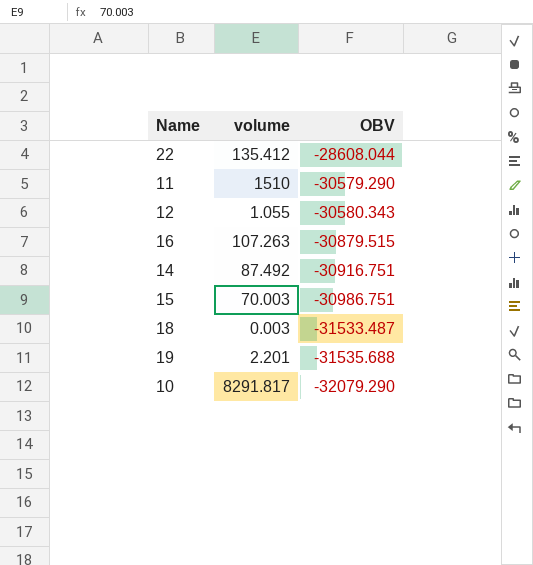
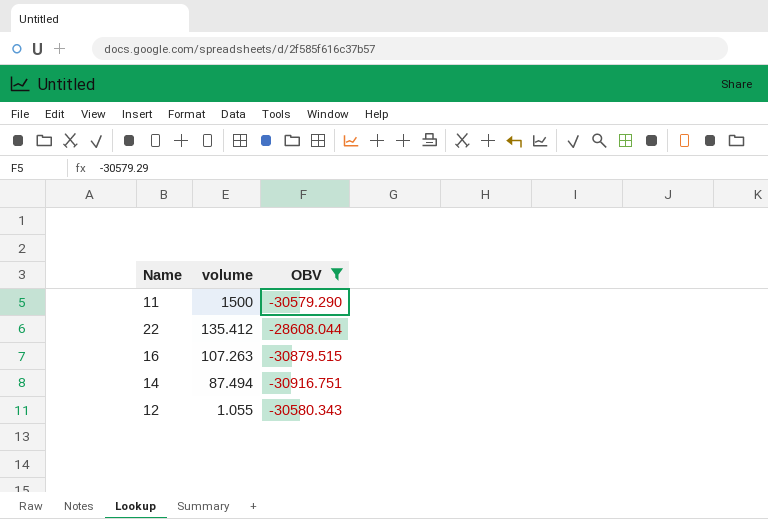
filter: none -> OBV >= -30916.751
row order: OBV descending -> volume descending
11 | volume: 1510 -> 1500
14 | volume: 87.492 -> 87.494

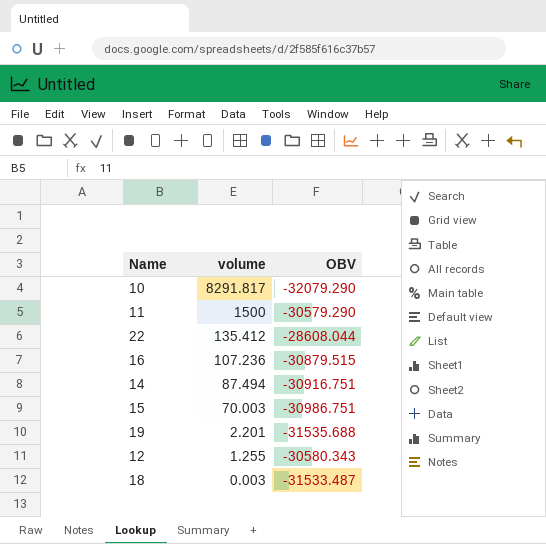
filter: OBV >= -30916.751 -> none
16 | volume: 107.263 -> 107.236
12 | volume: 1.055 -> 1.255

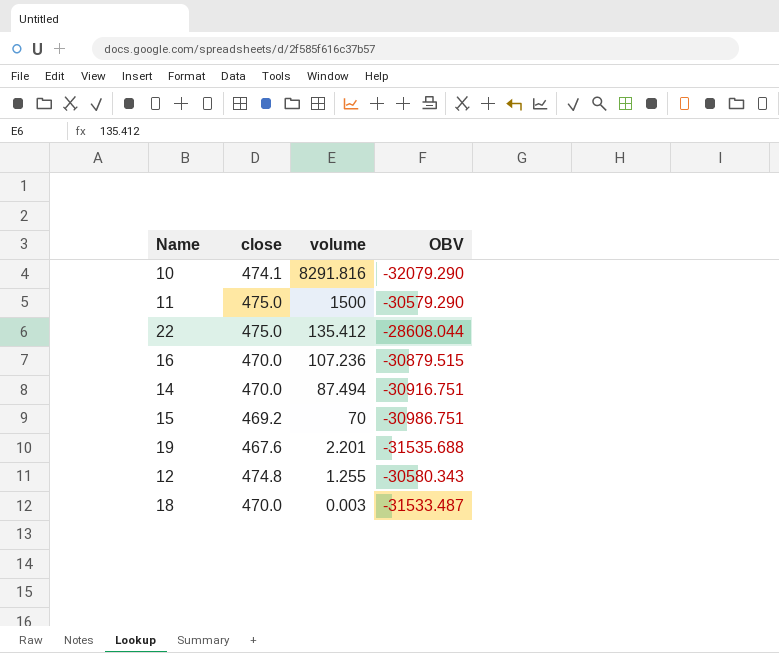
column close | position: none -> 2
10 | volume: 8291.817 -> 8291.816
15 | volume: 70.003 -> 70

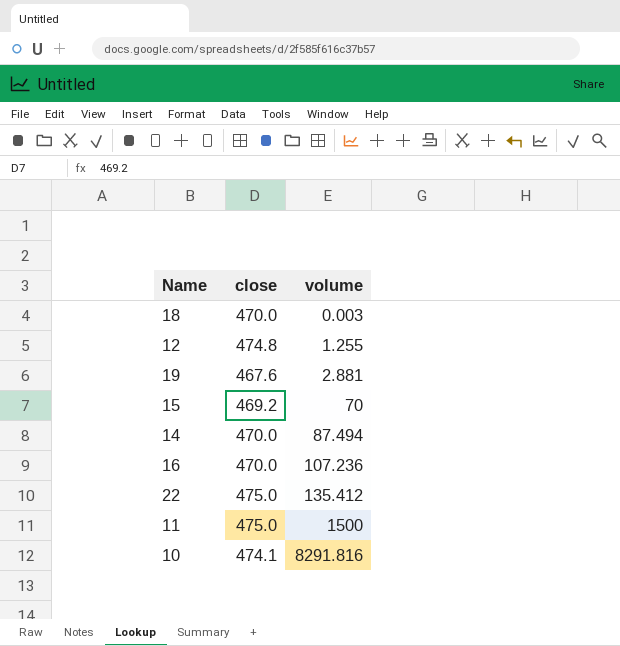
row order: volume descending -> volume ascending
column OBV | position: 4 -> none
19 | volume: 2.201 -> 2.881

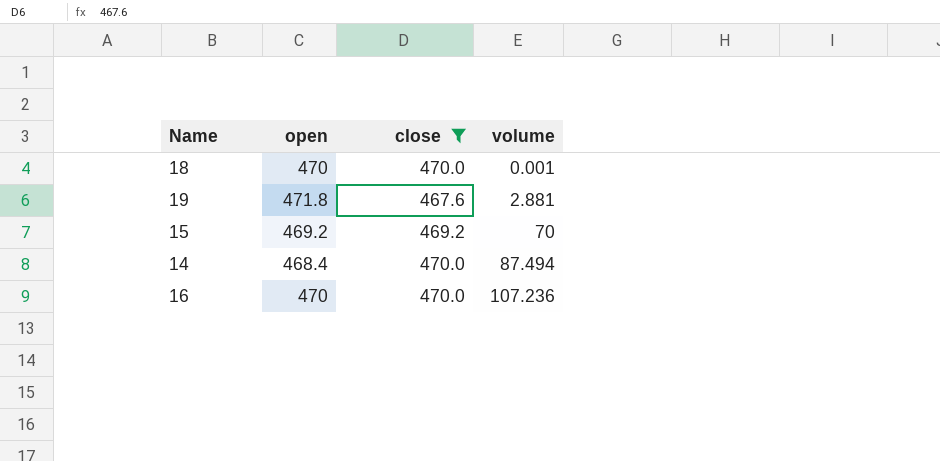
filter: none -> close <= 470.0
column open | position: none -> 2
18 | volume: 0.003 -> 0.001

